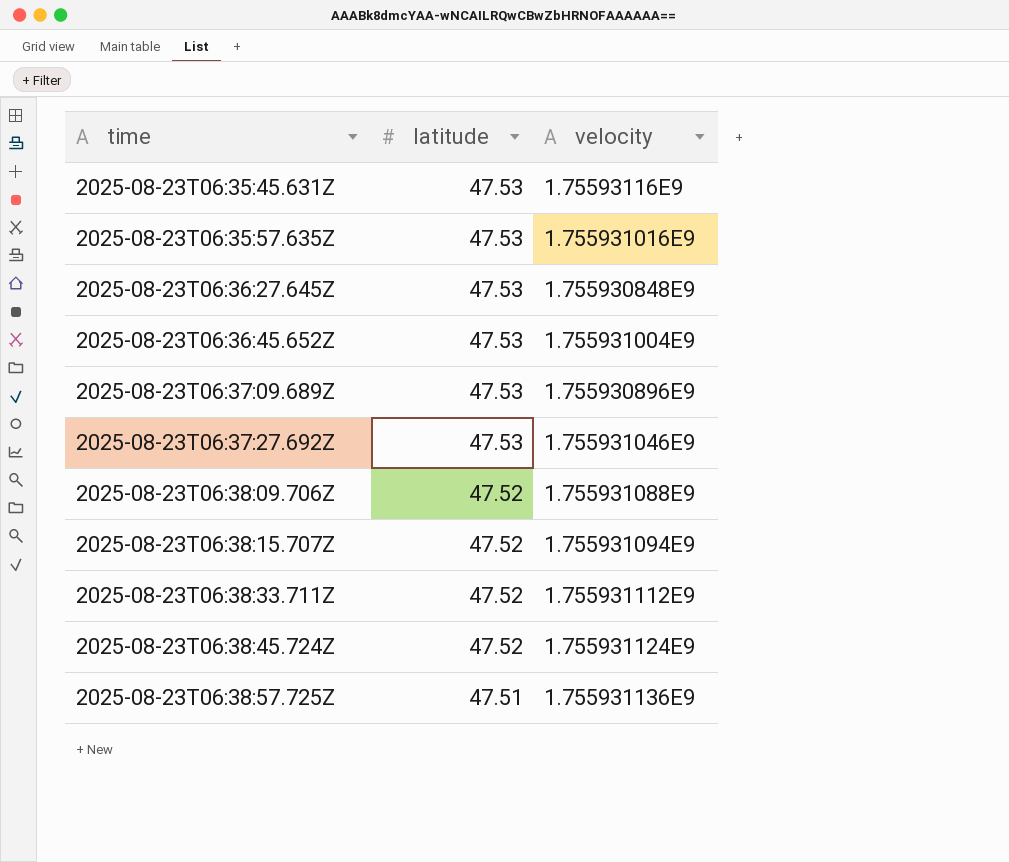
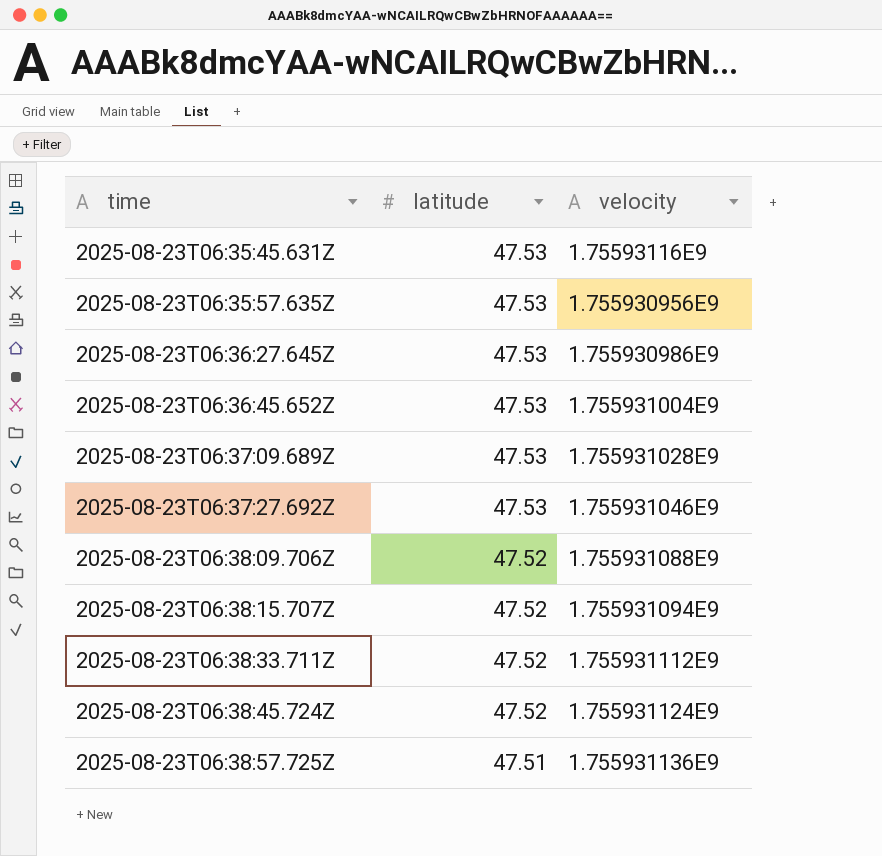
2025-08-23T06:35:57.635Z | velocity: 1.755931016E9 -> 1.755930956E9
2025-08-23T06:36:27.645Z | velocity: 1.755930848E9 -> 1.755930986E9
2025-08-23T06:37:09.689Z | velocity: 1.755930896E9 -> 1.755931028E9

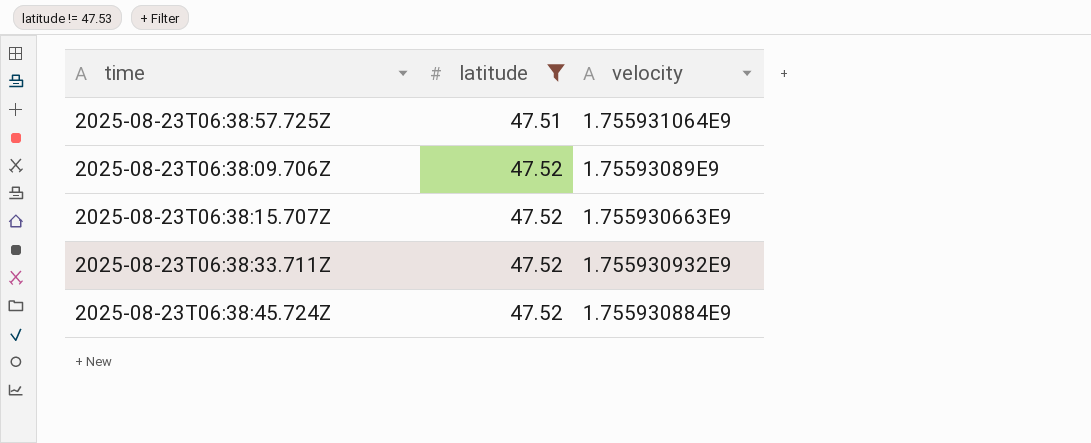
filter: none -> latitude != 47.53
row order: time ascending -> latitude ascending
2025-08-23T06:38:57.725Z | velocity: 1.755931136E9 -> 1.755931064E9
2025-08-23T06:38:09.706Z | velocity: 1.755931088E9 -> 1.75593089E9
2025-08-23T06:38:15.707Z | velocity: 1.755931094E9 -> 1.755930663E9
2025-08-23T06:38:33.711Z | velocity: 1.755931112E9 -> 1.755930932E9
2025-08-23T06:38:45.724Z | velocity: 1.755931124E9 -> 1.755930884E9

